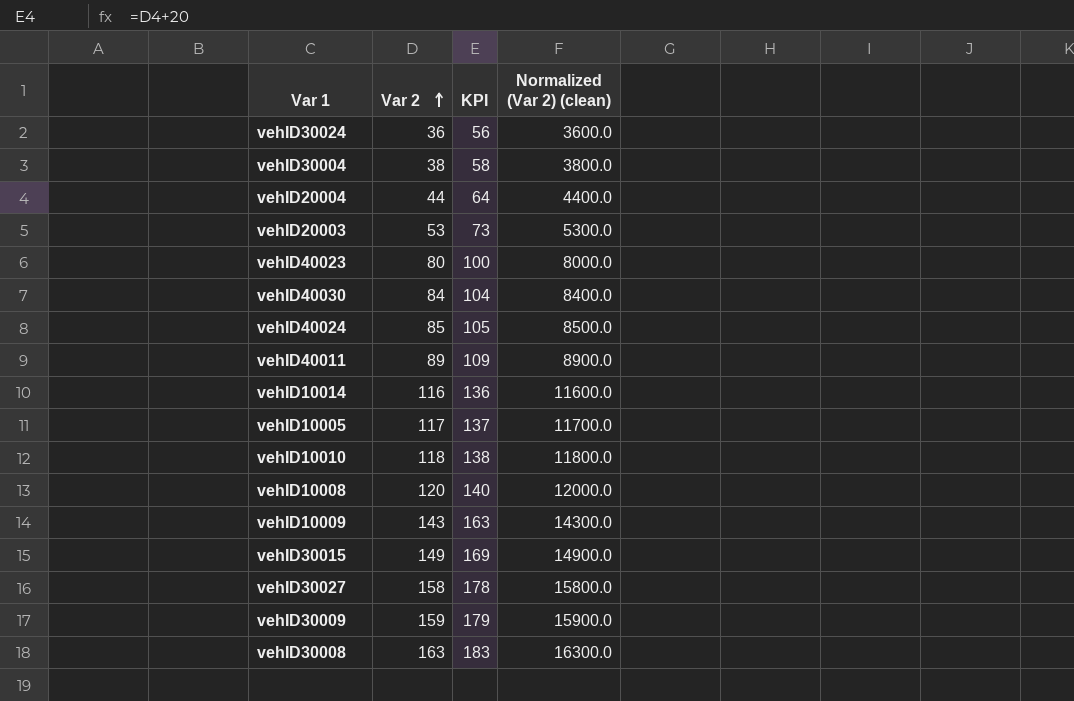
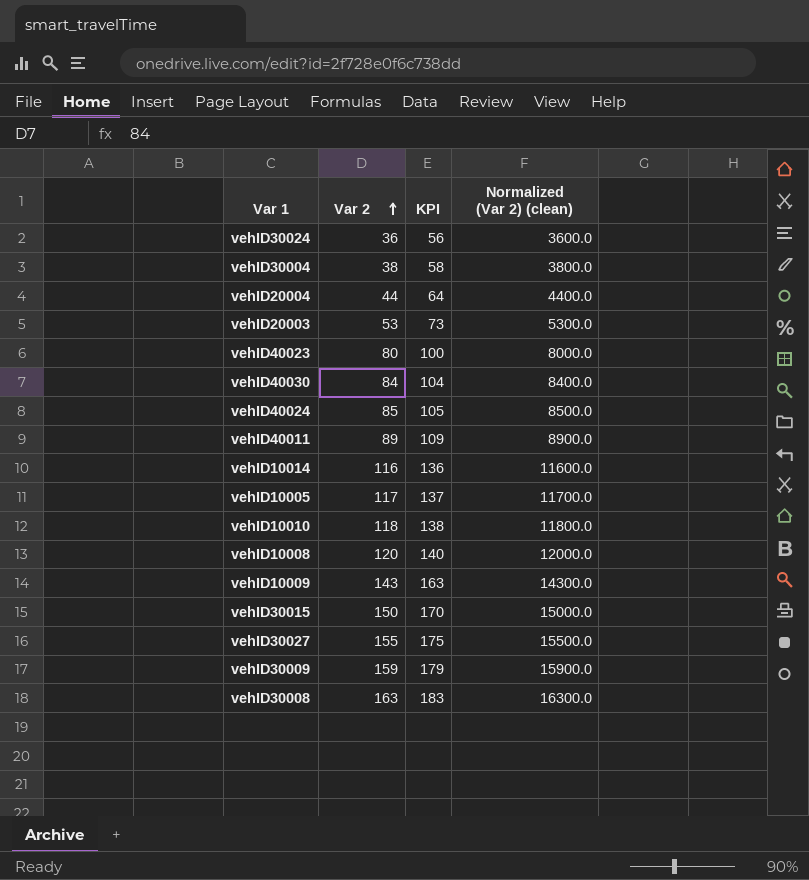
vehID30015 | Var 2: 149 -> 150
vehID30015 | KPI: 169 -> 170
vehID30015 | Normalized (Var 2) (clean): 14900.0 -> 15000.0
vehID30027 | Var 2: 158 -> 155
vehID30027 | KPI: 178 -> 175
vehID30027 | Normalized (Var 2) (clean): 15800.0 -> 15500.0

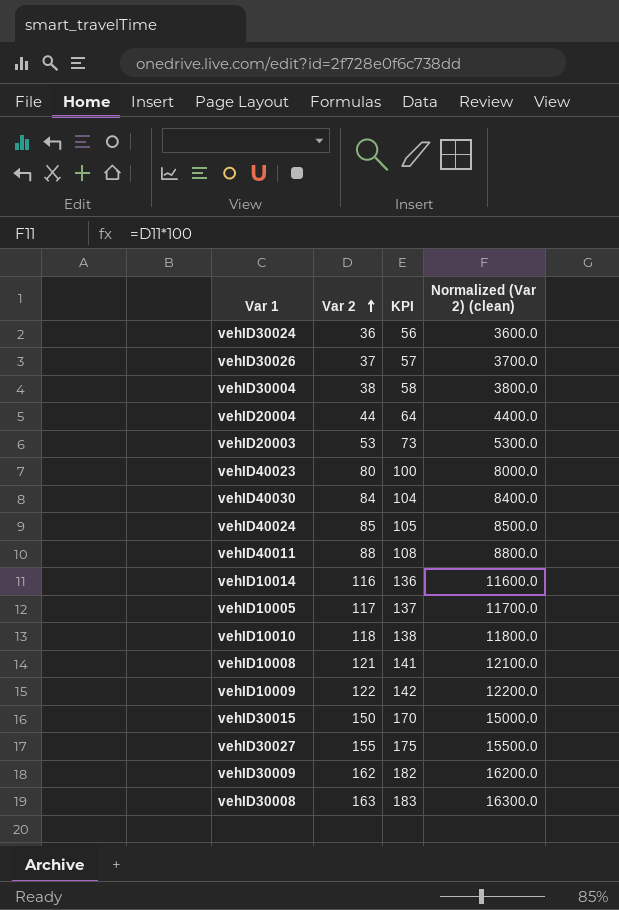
row vehID30026: none -> 37 | 57 | 3700.0
vehID40011 | Var 2: 89 -> 88
vehID40011 | KPI: 109 -> 108
vehID40011 | Normalized (Var 2) (clean): 8900.0 -> 8800.0
vehID10008 | Var 2: 120 -> 121
vehID10008 | KPI: 140 -> 141
vehID10008 | Normalized (Var 2) (clean): 12000.0 -> 12100.0
vehID10009 | Var 2: 143 -> 122
vehID10009 | KPI: 163 -> 142
vehID10009 | Normalized (Var 2) (clean): 14300.0 -> 12200.0
vehID30009 | Var 2: 159 -> 162
vehID30009 | KPI: 179 -> 182
vehID30009 | Normalized (Var 2) (clean): 15900.0 -> 16200.0

